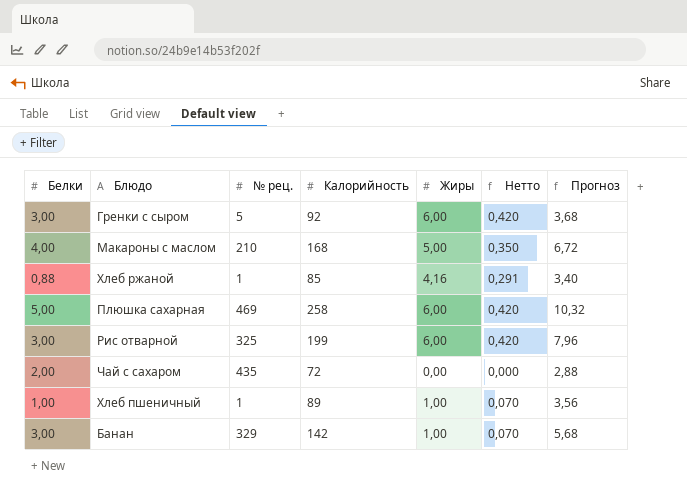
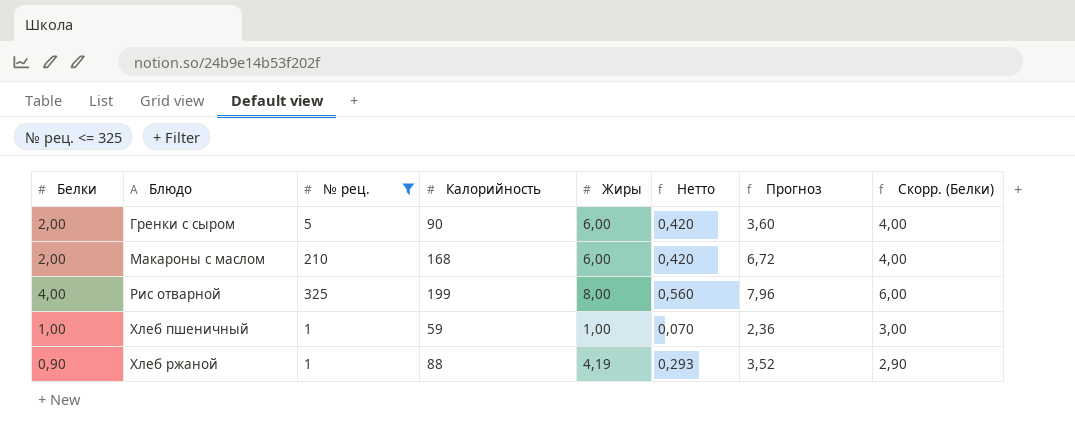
filter: none -> № рец. <= 325
row order: none -> Блюдо ascending
column Скорр. (Белки) | formula: none -> [Белки] + 2
Гренки с сыром | Белки: 3,00 -> 2,00
Гренки с сыром | Калорийность: 92 -> 90
Гренки с сыром | Прогноз: 3,68 -> 3,60
Макароны с маслом | Белки: 4,00 -> 2,00
Макароны с маслом | Жиры: 5,00 -> 6,00
Макароны с маслом | Нетто: 0,350 -> 0,420
Рис отварной | Белки: 3,00 -> 4,00
Рис отварной | Жиры: 6,00 -> 8,00
Рис отварной | Нетто: 0,420 -> 0,560
Хлеб пшеничный | Калорийность: 89 -> 59
Хлеб пшеничный | Прогноз: 3,56 -> 2,36
Хлеб ржаной | Белки: 0,88 -> 0,90
Хлеб ржаной | Калорийность: 85 -> 88
Хлеб ржаной | Жиры: 4,16 -> 4,19
Хлеб ржаной | Нетто: 0,291 -> 0,293
Хлеб ржаной | Прогноз: 3,40 -> 3,52

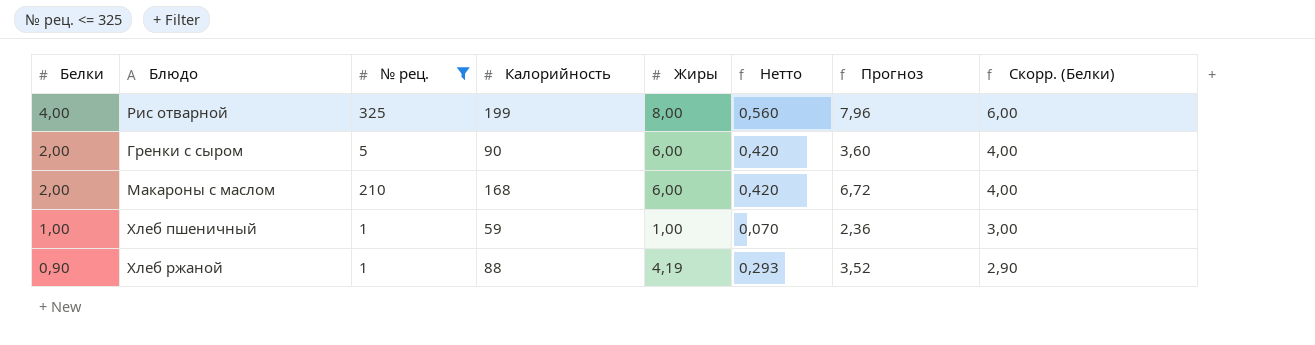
row order: Блюдо ascending -> Белки descending

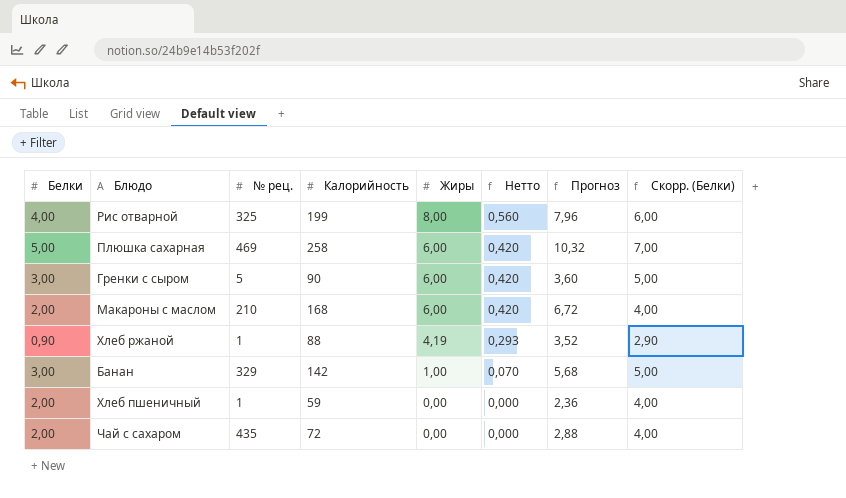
filter: № рец. <= 325 -> none
row order: Белки descending -> Жиры descending
Гренки с сыром | Белки: 2,00 -> 3,00
Гренки с сыром | Скорр. (Белки): 4,00 -> 5,00
Хлеб пшеничный | Белки: 1,00 -> 2,00
Хлеб пшеничный | Жиры: 1,00 -> 0,00
Хлеб пшеничный | Нетто: 0,070 -> 0,000
Хлеб пшеничный | Скорр. (Белки): 3,00 -> 4,00

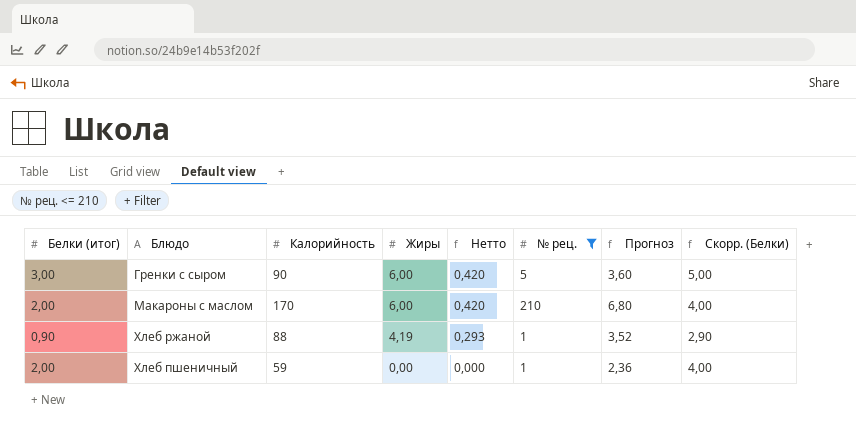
filter: none -> № рец. <= 210
column name: Белки -> Белки (итог)
column № рец. | position: 3 -> 6
Макароны с маслом | Калорийность: 168 -> 170
Макароны с маслом | Прогноз: 6,72 -> 6,80

